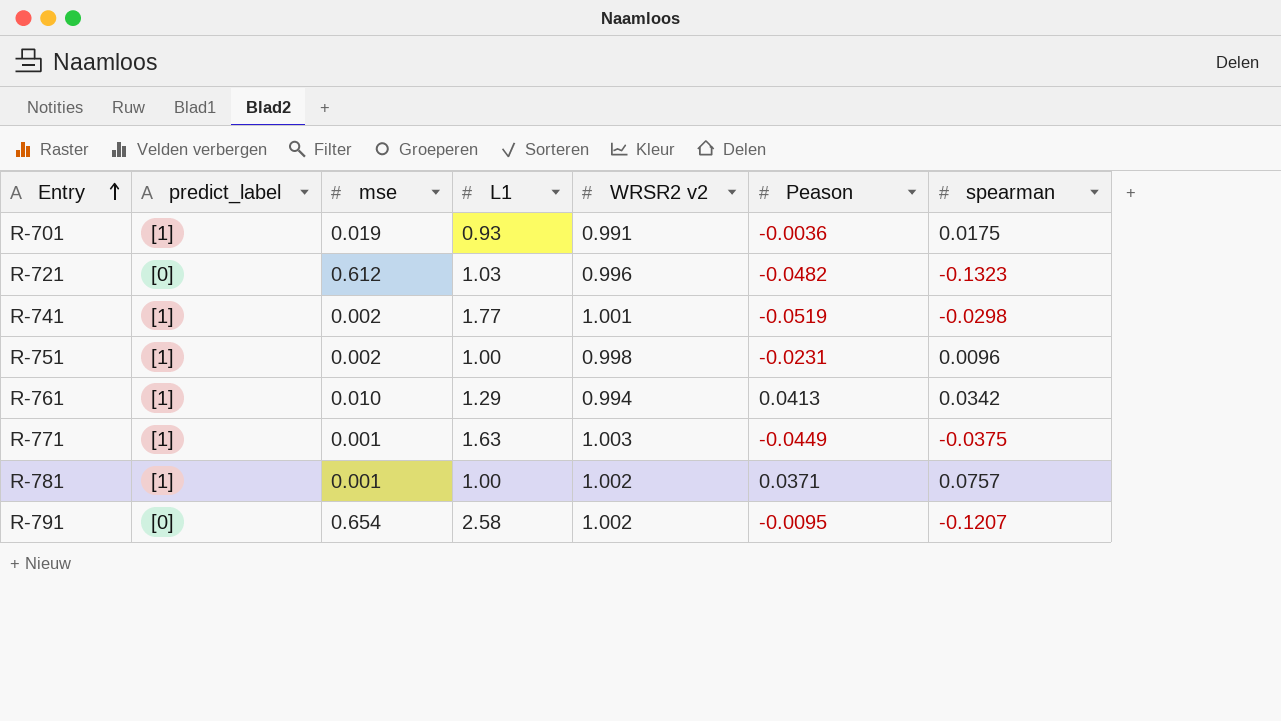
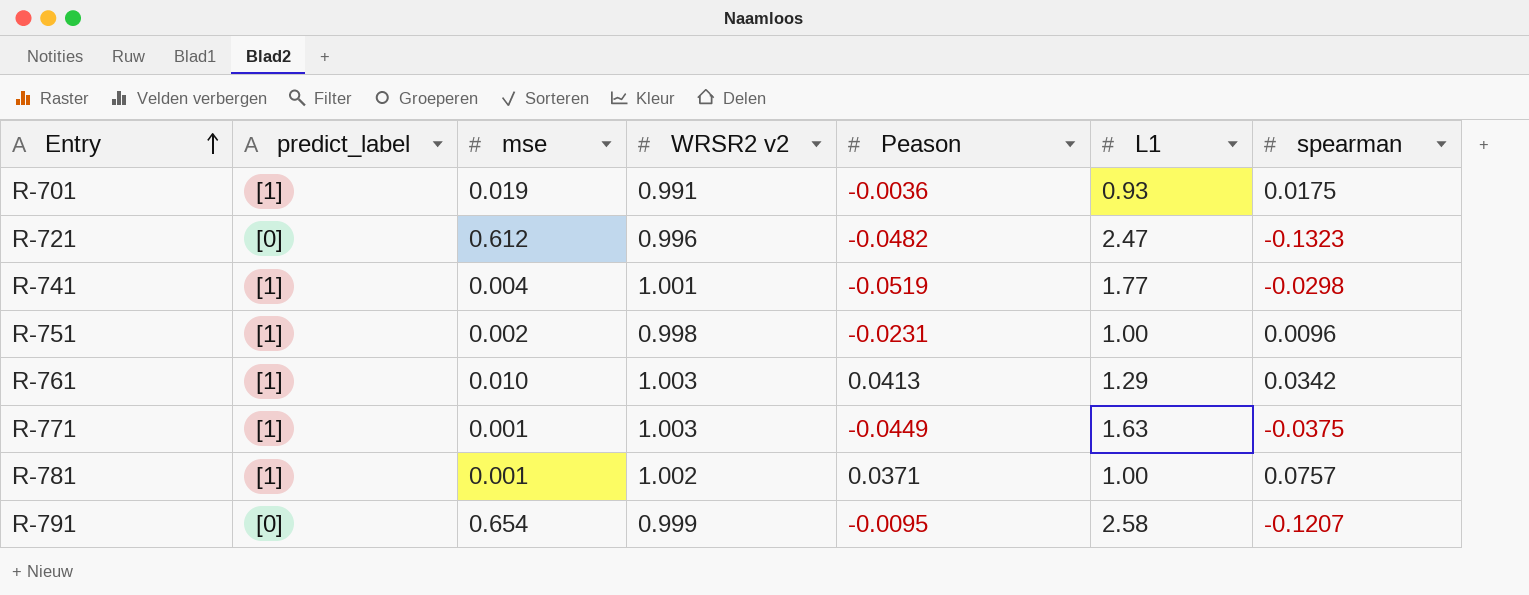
column L1 | position: 4 -> 6
R-721 | L1: 1.03 -> 2.47
R-741 | mse: 0.002 -> 0.004
R-761 | WRSR2 v2: 0.994 -> 1.003
R-791 | WRSR2 v2: 1.002 -> 0.999

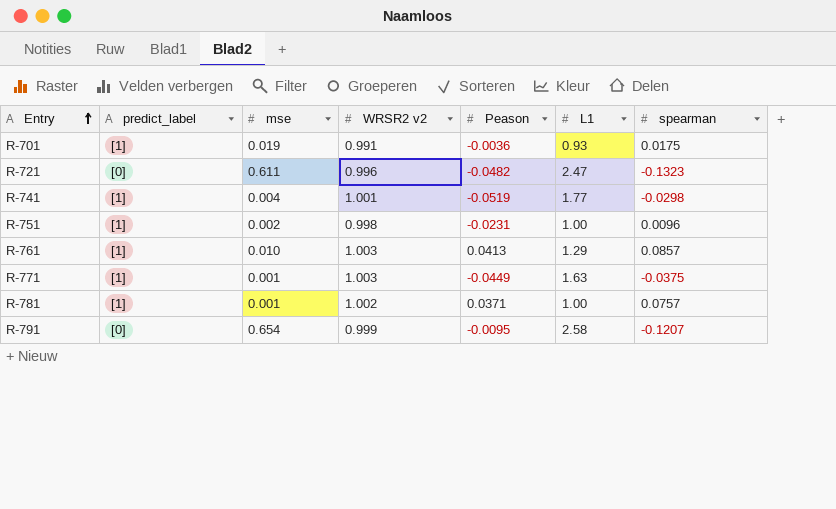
R-721 | mse: 0.612 -> 0.611
R-761 | spearman: 0.0342 -> 0.0857

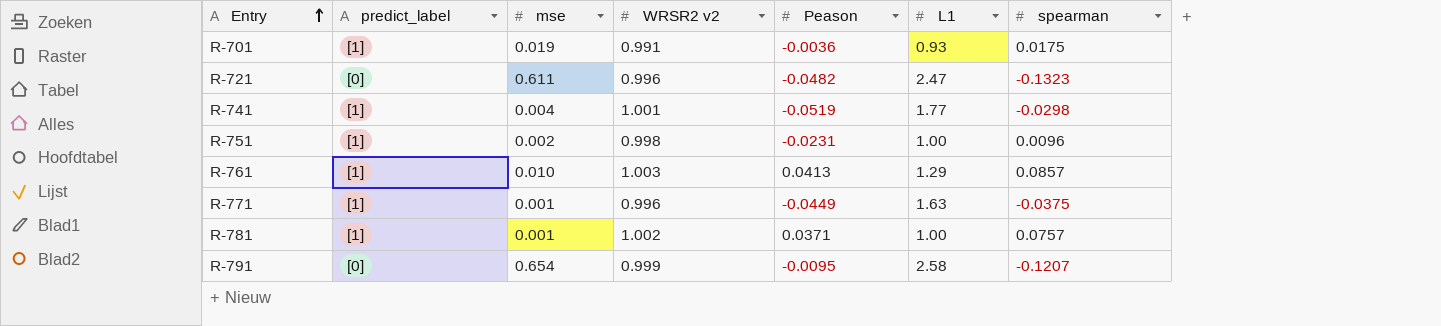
R-771 | WRSR2 v2: 1.003 -> 0.996

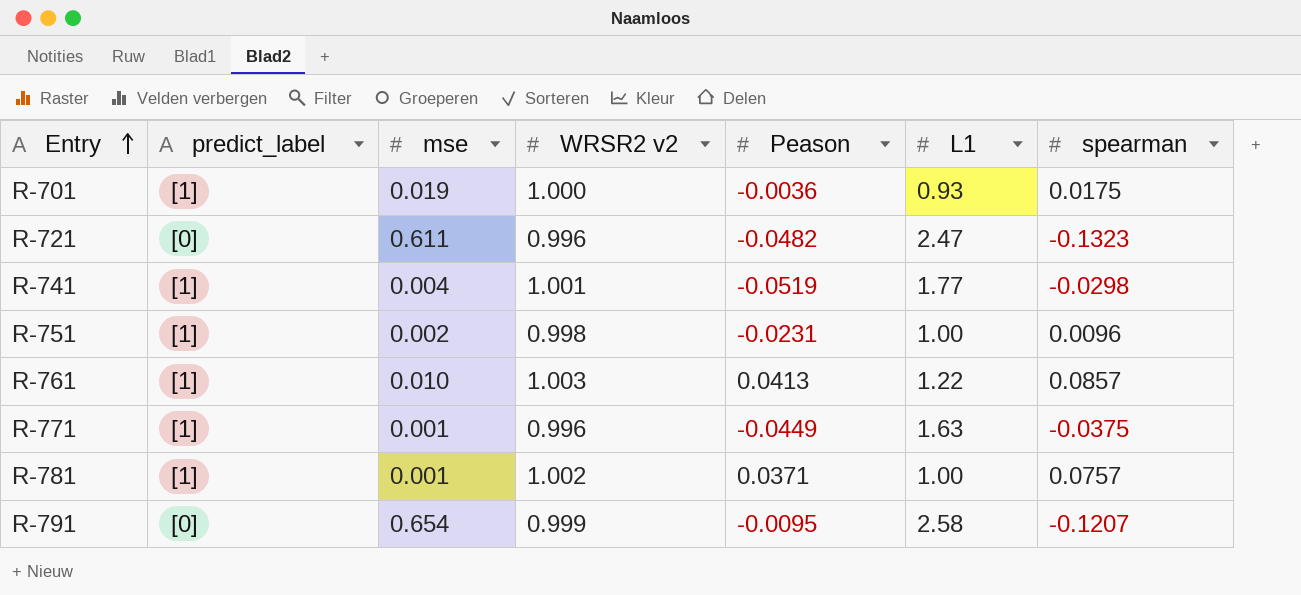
R-701 | WRSR2 v2: 0.991 -> 1.000
R-761 | L1: 1.29 -> 1.22

